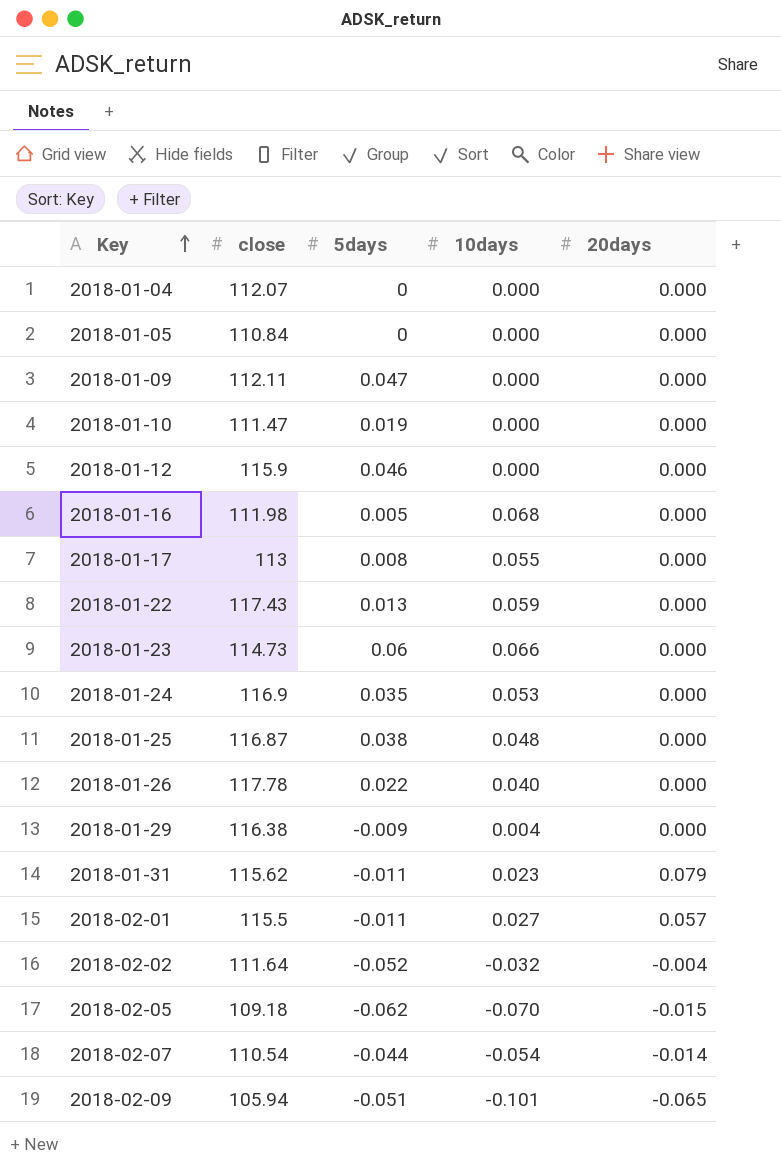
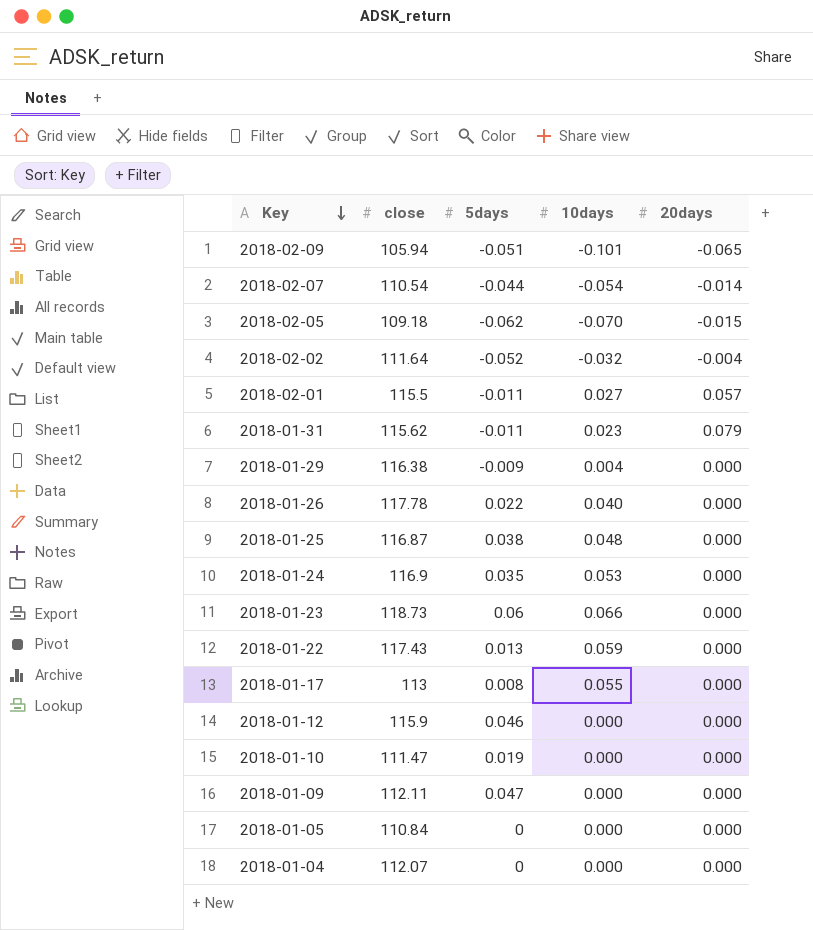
row order: Key ascending -> Key descending
row 2018-01-16: 111.98 | 0.005 | 0.068 | 0.000 -> none
2018-01-23 | close: 114.73 -> 118.73

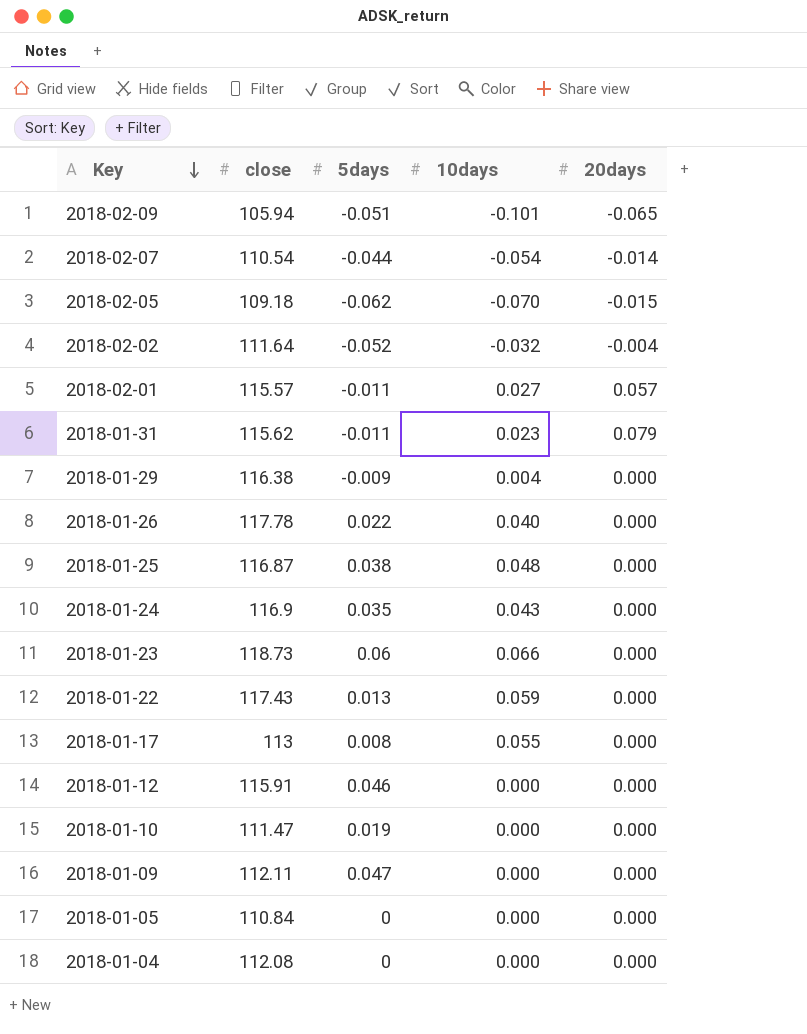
2018-02-01 | close: 115.5 -> 115.57
2018-01-24 | 10days: 0.053 -> 0.043
2018-01-12 | close: 115.9 -> 115.91
2018-01-04 | close: 112.07 -> 112.08

